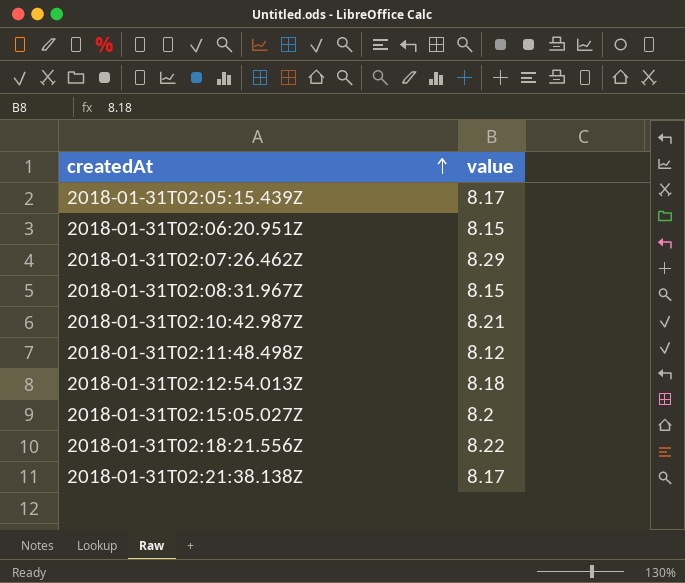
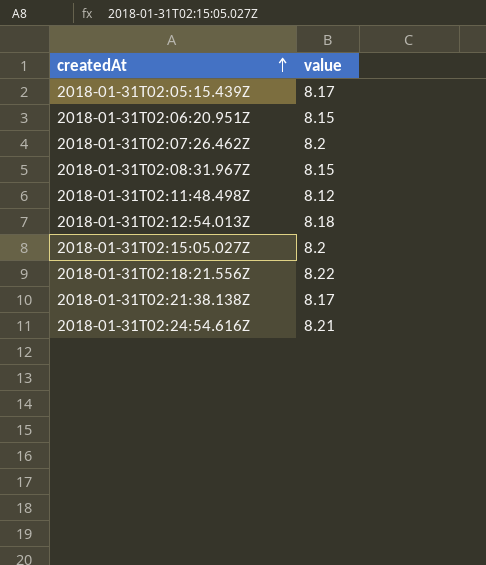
row 2018-01-31T02:10:42.987Z: 8.21 -> none
2018-01-31T02:07:26.462Z | value: 8.29 -> 8.2
row 2018-01-31T02:24:54.616Z: none -> 8.21

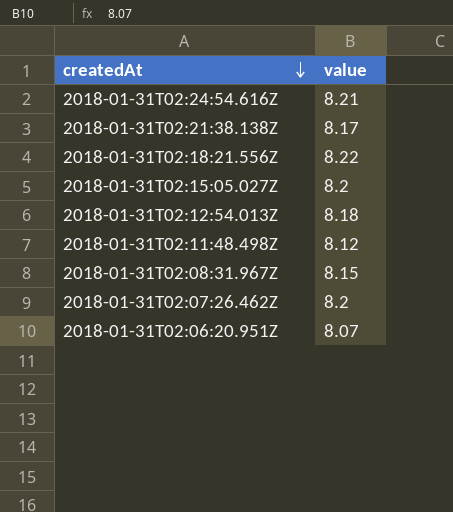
row order: createdAt ascending -> createdAt descending
row 2018-01-31T02:05:15.439Z: 8.17 -> none
2018-01-31T02:06:20.951Z | value: 8.15 -> 8.07

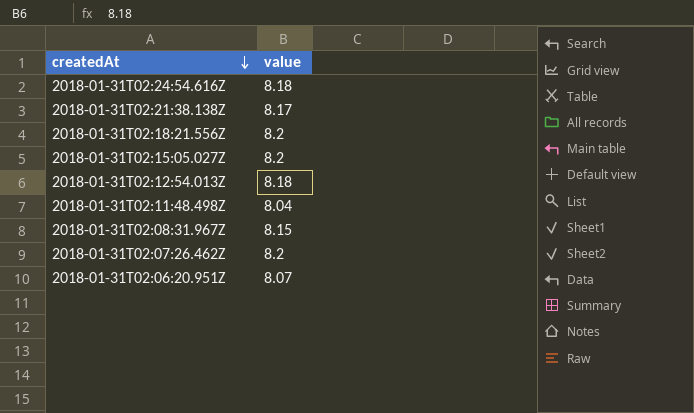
2018-01-31T02:24:54.616Z | value: 8.21 -> 8.18
2018-01-31T02:18:21.556Z | value: 8.22 -> 8.2
2018-01-31T02:11:48.498Z | value: 8.12 -> 8.04

